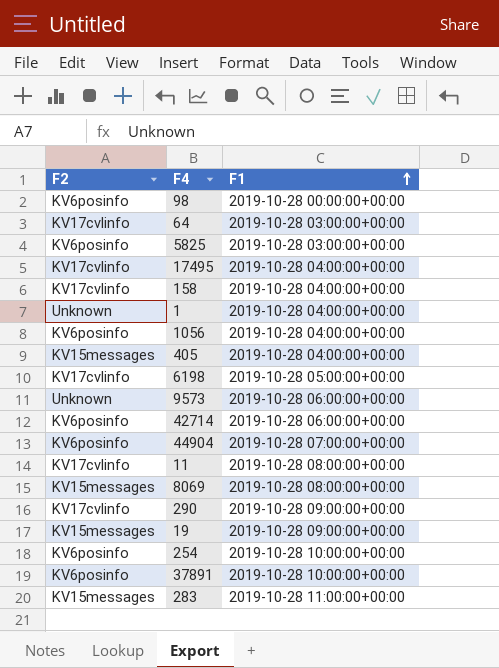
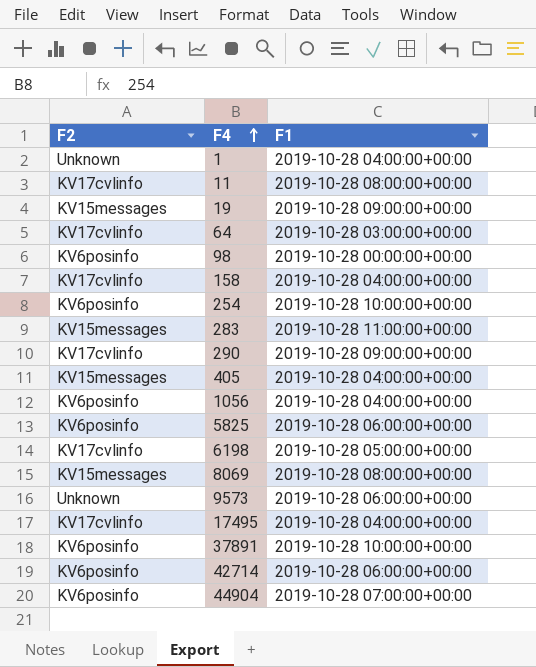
row order: F1 ascending -> F4 ascending
5825 | F1: 2019-10-28 03:00:00+00:00 -> 2019-10-28 06:00:00+00:00

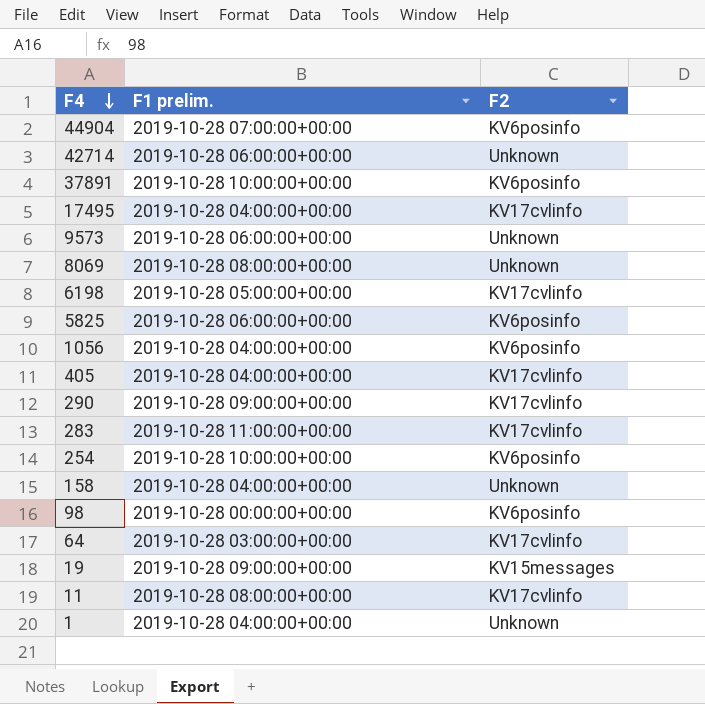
row order: F4 ascending -> F4 descending
column name: F1 -> F1 prelim.
column F2 | position: 1 -> 3
42714 | F2: KV6posinfo -> Unknown
8069 | F2: KV15messages -> Unknown
405 | F2: KV15messages -> KV17cvlinfo
283 | F2: KV15messages -> KV17cvlinfo
158 | F2: KV17cvlinfo -> Unknown

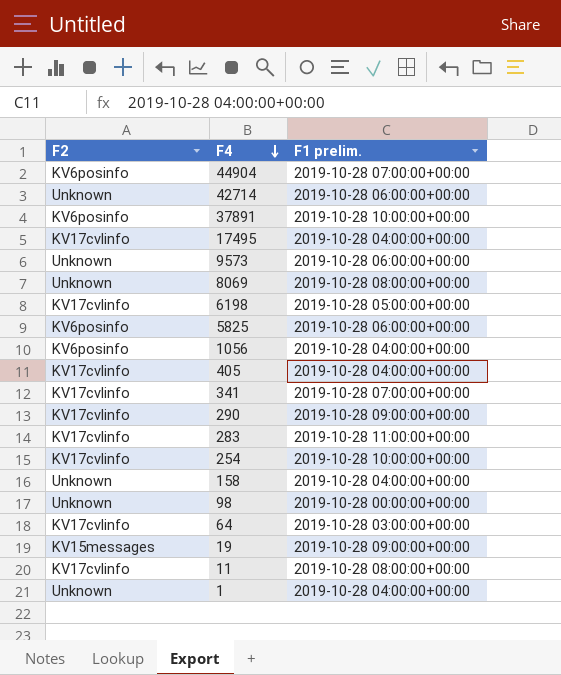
column F2 | position: 3 -> 1
row 341: none -> KV17cvlinfo | 2019-10-28 07:00:00+00:00
254 | F2: KV6posinfo -> KV17cvlinfo
98 | F2: KV6posinfo -> Unknown

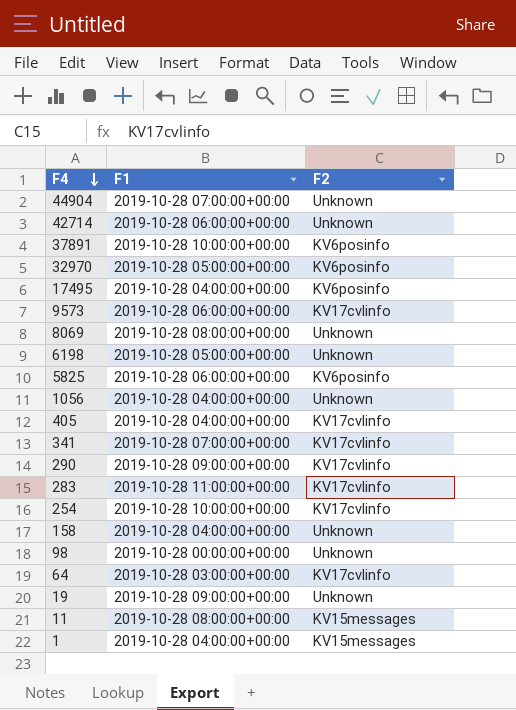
column name: F1 prelim. -> F1
column F2 | position: 1 -> 3
44904 | F2: KV6posinfo -> Unknown
row 32970: none -> 2019-10-28 05:00:00+00:00 | KV6posinfo
17495 | F2: KV17cvlinfo -> KV6posinfo
9573 | F2: Unknown -> KV17cvlinfo
6198 | F2: KV17cvlinfo -> Unknown
1056 | F2: KV6posinfo -> Unknown
19 | F2: KV15messages -> Unknown
11 | F2: KV17cvlinfo -> KV15messages
1 | F2: Unknown -> KV15messages

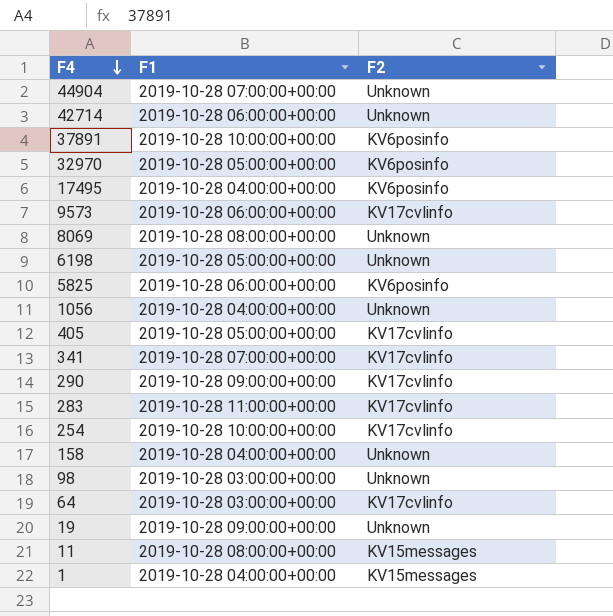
405 | F1: 2019-10-28 04:00:00+00:00 -> 2019-10-28 05:00:00+00:00
98 | F1: 2019-10-28 00:00:00+00:00 -> 2019-10-28 03:00:00+00:00

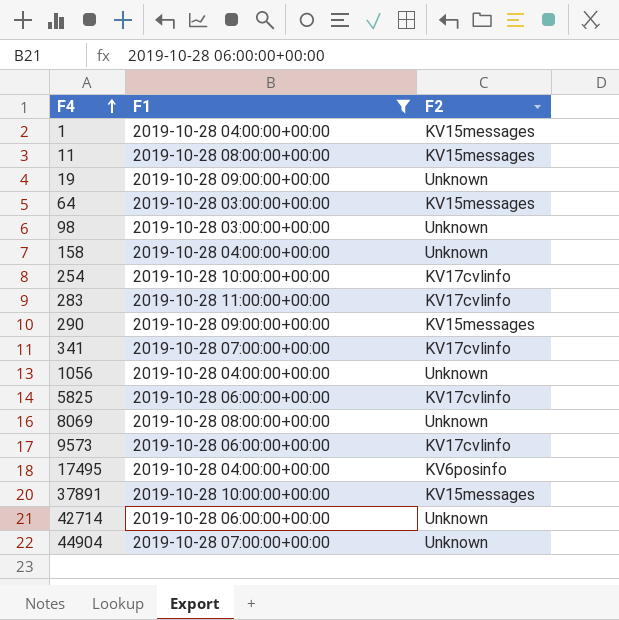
filter: none -> F1 != 2019-10-28 05:00:00+00:00
row order: F4 descending -> F4 ascending
64 | F2: KV17cvlinfo -> KV15messages
290 | F2: KV17cvlinfo -> KV15messages
5825 | F2: KV6posinfo -> KV17cvlinfo
37891 | F2: KV6posinfo -> KV15messages

